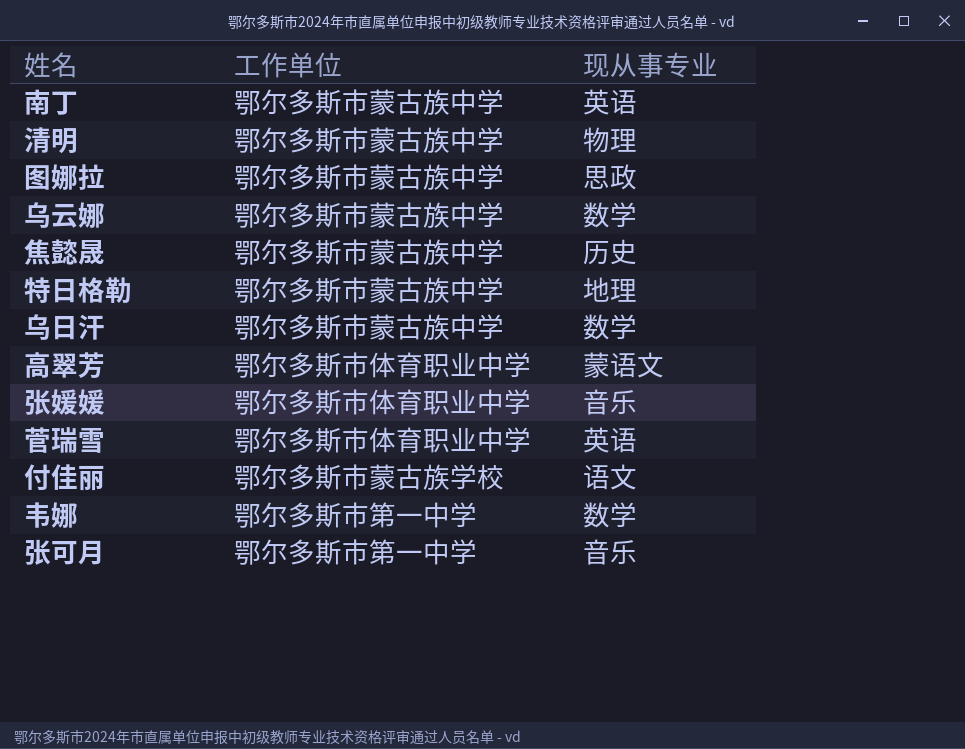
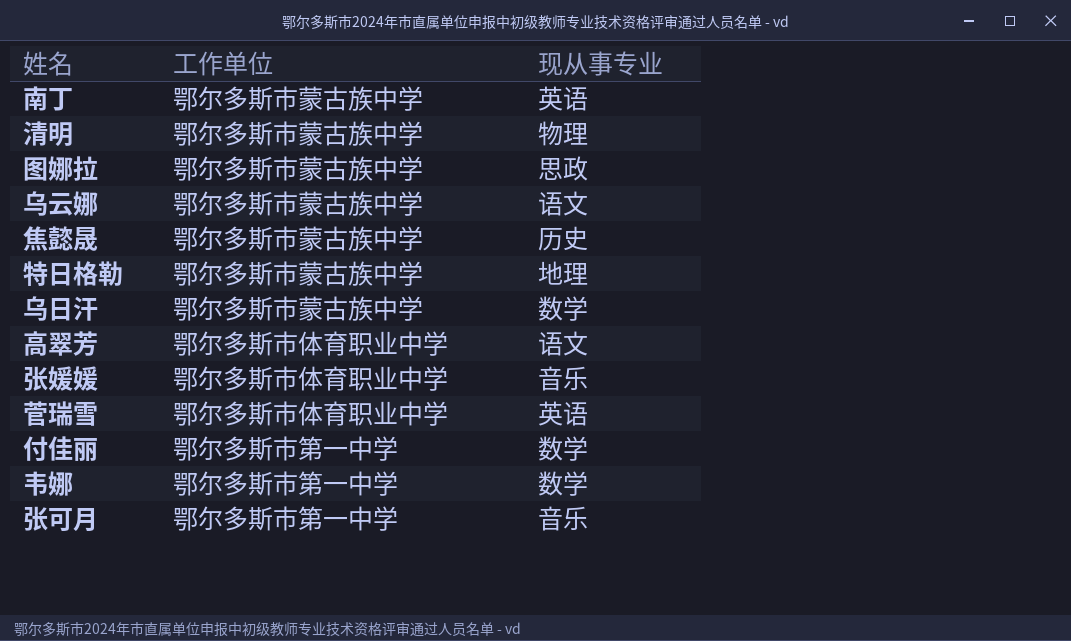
乌云娜 | 现从事专业: 数学 -> 语文
高翠芳 | 现从事专业: 蒙语文 -> 语文
付佳丽 | 工作单位: 鄂尔多斯市蒙古族学校 -> 鄂尔多斯市第一中学
付佳丽 | 现从事专业: 语文 -> 数学

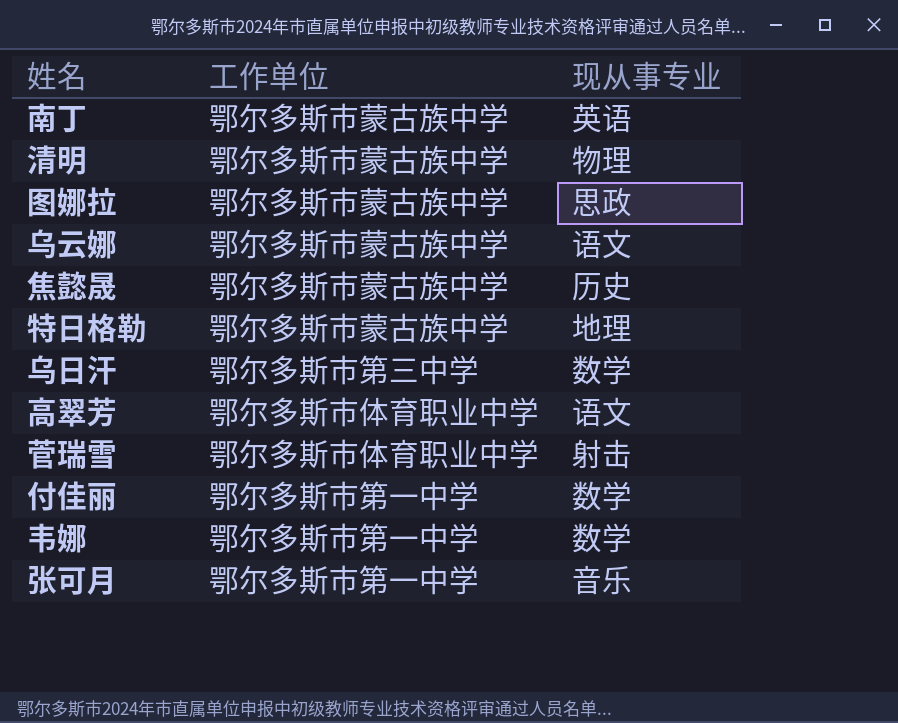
row 张媛媛: 鄂尔多斯市体育职业中学 | 音乐 -> none
乌日汗 | 工作单位: 鄂尔多斯市蒙古族中学 -> 鄂尔多斯市第三中学
菅瑞雪 | 现从事专业: 英语 -> 射击

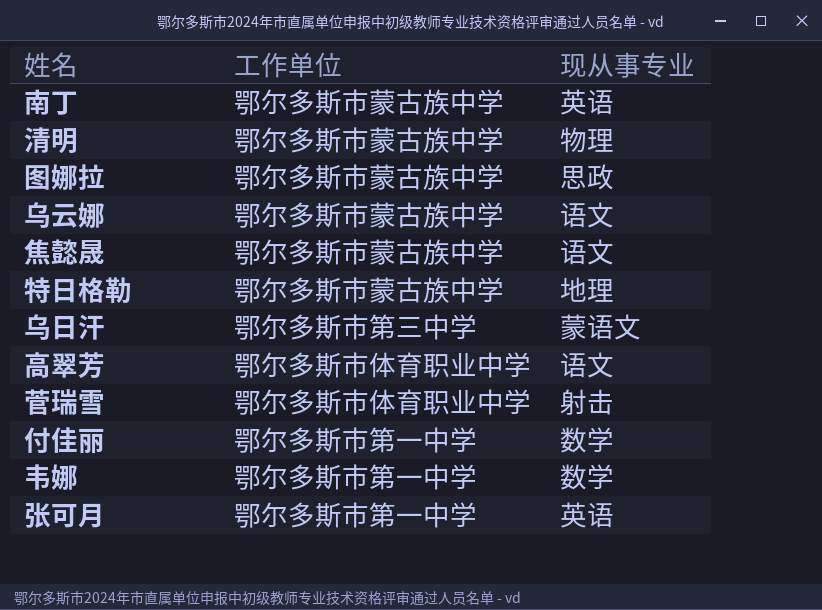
焦懿晟 | 现从事专业: 历史 -> 语文
乌日汗 | 现从事专业: 数学 -> 蒙语文
张可月 | 现从事专业: 音乐 -> 英语

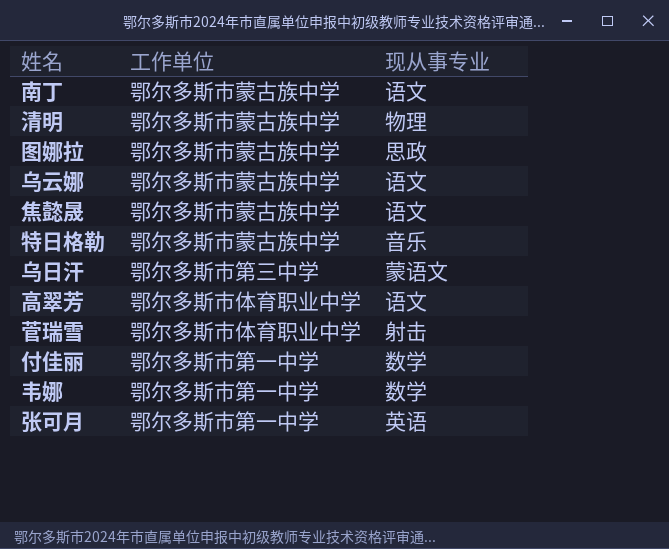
南丁 | 现从事专业: 英语 -> 语文
特日格勒 | 现从事专业: 地理 -> 音乐

